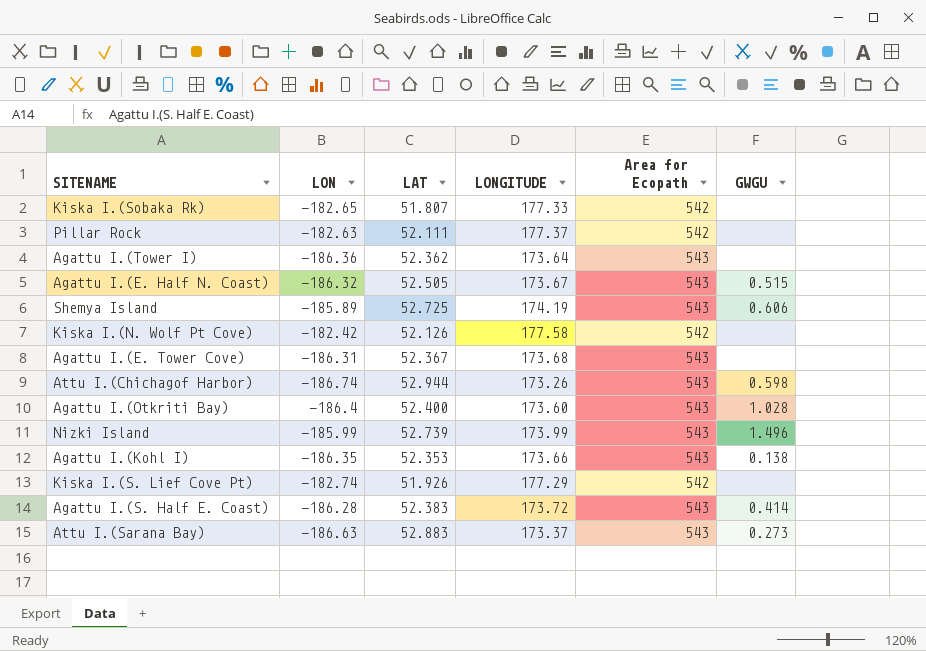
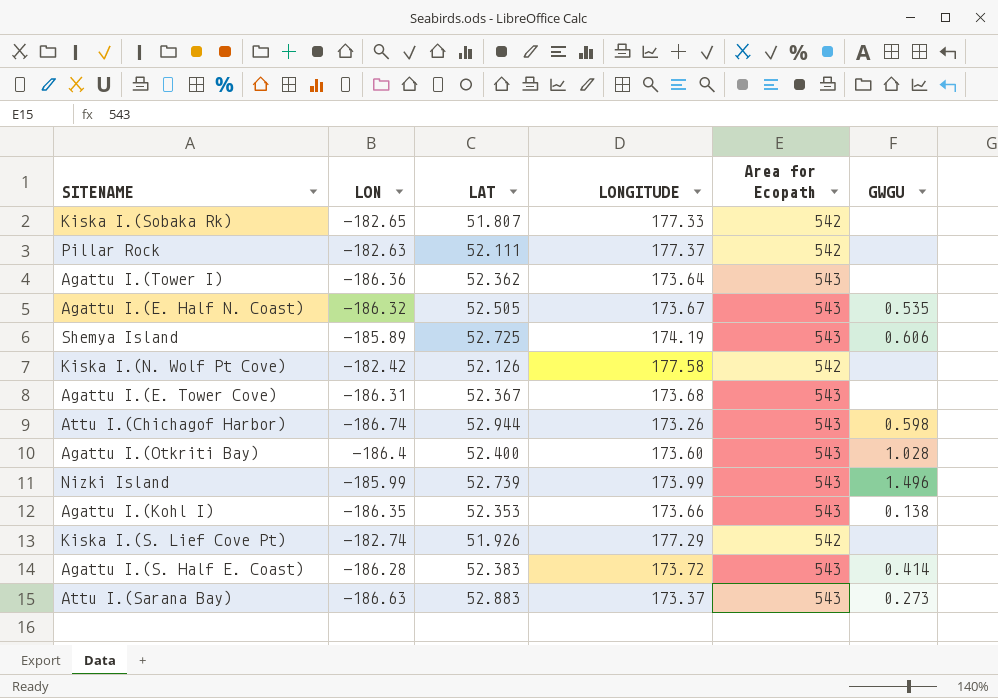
Agattu I.(E. Half N. Coast) | GWGU: 0.515 -> 0.535

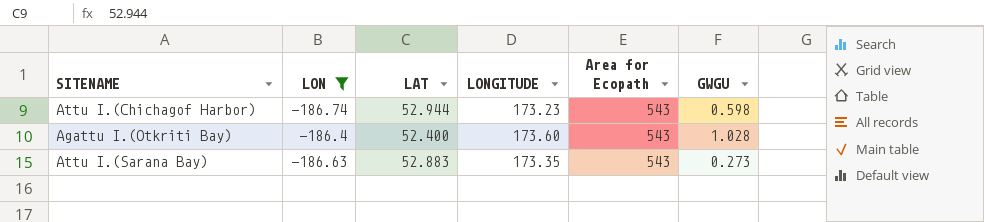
filter: none -> LON <= -186.4
Attu I.(Chichagof Harbor) | LONGITUDE: 173.26 -> 173.23
Attu I.(Sarana Bay) | LONGITUDE: 173.37 -> 173.35

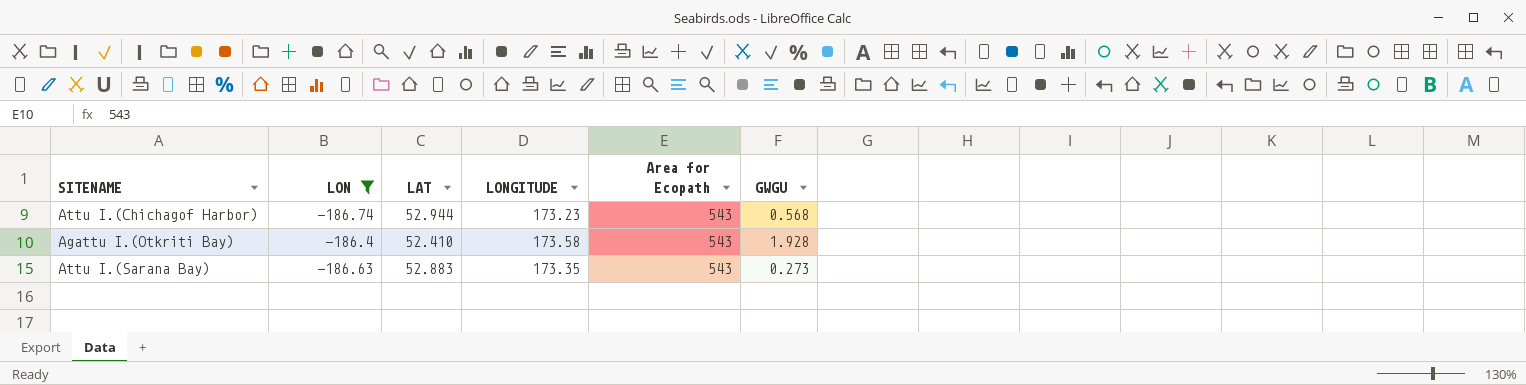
Attu I.(Chichagof Harbor) | GWGU: 0.598 -> 0.568
Agattu I.(Otkriti Bay) | LAT: 52.400 -> 52.410
Agattu I.(Otkriti Bay) | LONGITUDE: 173.60 -> 173.58
Agattu I.(Otkriti Bay) | GWGU: 1.028 -> 1.928

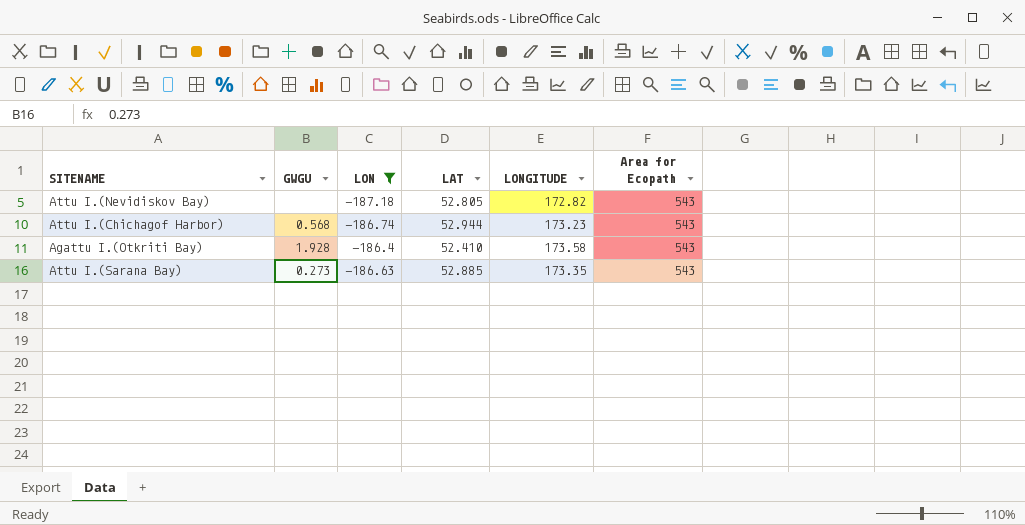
column GWGU | position: 6 -> 2
row Attu I.(Nevidiskov Bay): none -> none | -187.18 | 52.805 | 172.82 | 543
Attu I.(Sarana Bay) | LAT: 52.883 -> 52.885

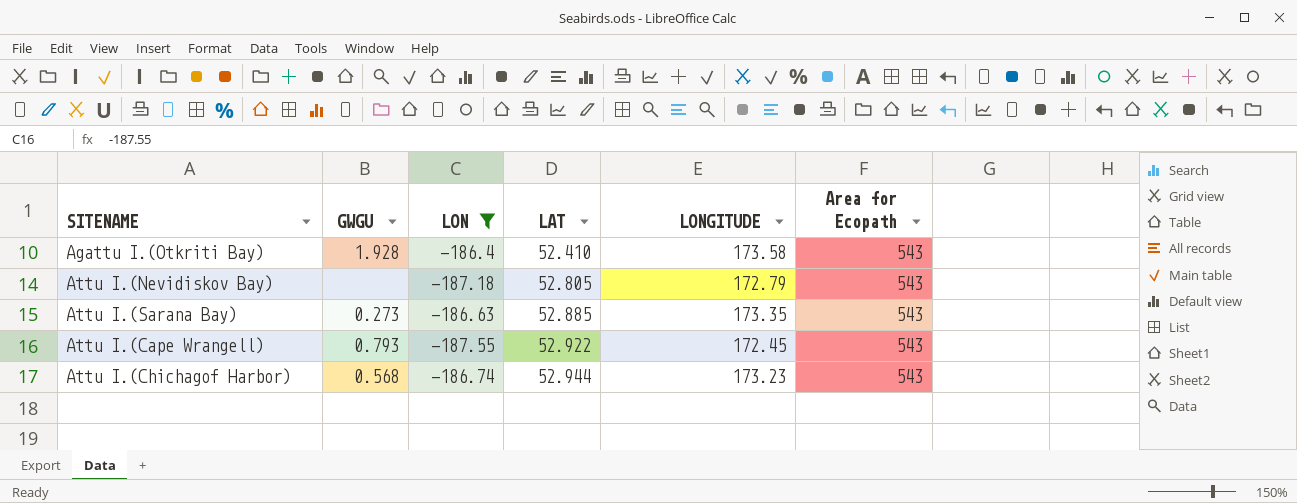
row order: none -> LAT ascending
Attu I.(Nevidiskov Bay) | LONGITUDE: 172.82 -> 172.79
row Attu I.(Cape Wrangell): none -> 0.793 | -187.55 | 52.922 | 172.45 | 543

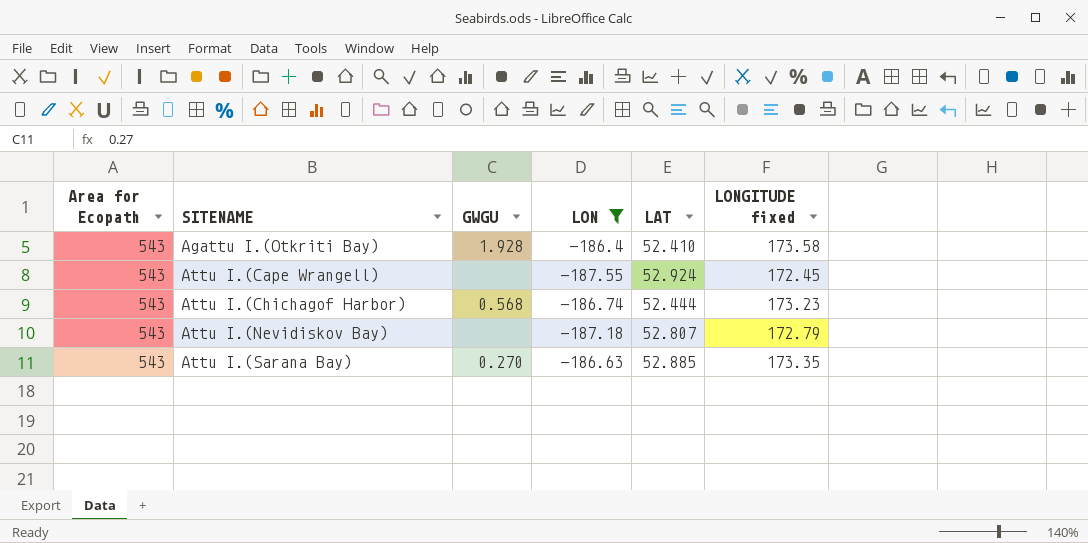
row order: LAT ascending -> SITENAME ascending
column Area for Ecopath | position: 6 -> 1
column name: LONGITUDE -> LONGITUDE fixed
Attu I.(Cape Wrangell) | GWGU: 0.793 -> none
Attu I.(Cape Wrangell) | LAT: 52.922 -> 52.924
Attu I.(Chichagof Harbor) | LAT: 52.944 -> 52.444
Attu I.(Nevidiskov Bay) | LAT: 52.805 -> 52.807
Attu I.(Sarana Bay) | GWGU: 0.273 -> 0.270

